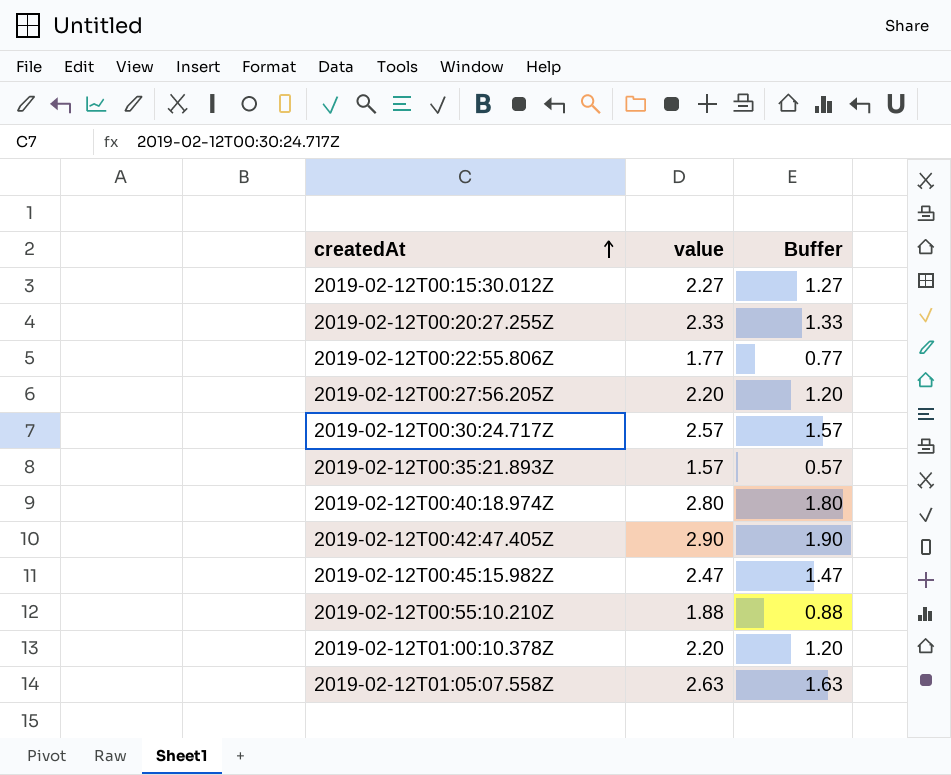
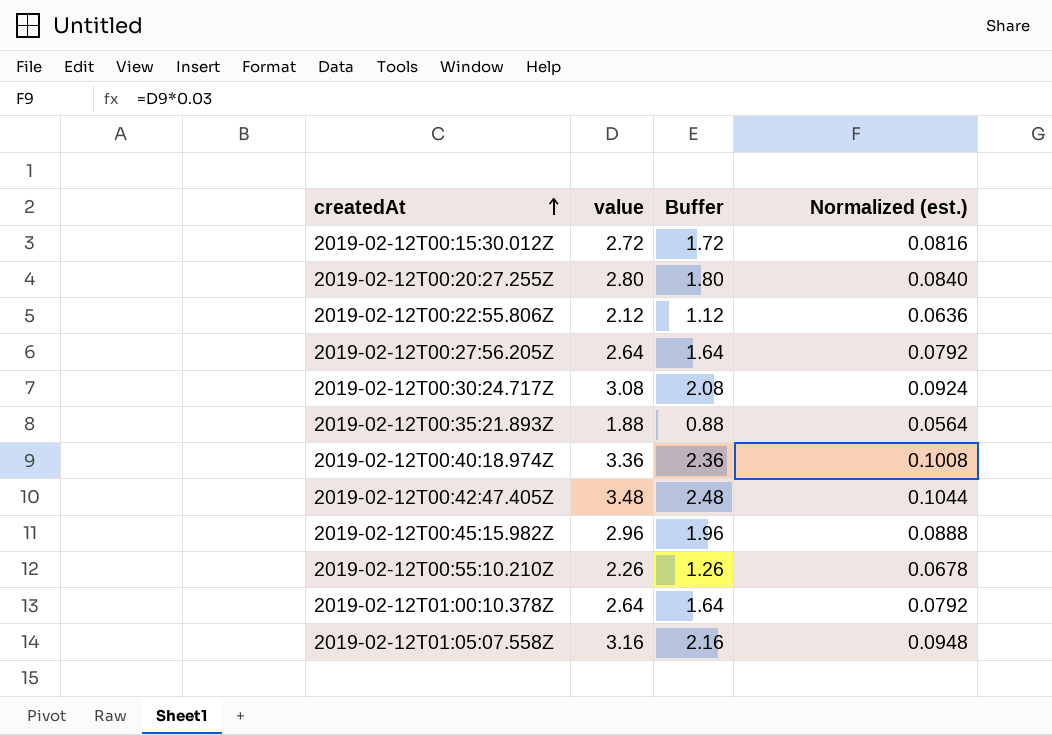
column Normalized (est.) | formula: none -> [value] * 0.03
2019-02-12T00:15:30.012Z | value: 2.27 -> 2.72
2019-02-12T00:15:30.012Z | Buffer: 1.27 -> 1.72
2019-02-12T00:20:27.255Z | value: 2.33 -> 2.80
2019-02-12T00:20:27.255Z | Buffer: 1.33 -> 1.80
2019-02-12T00:22:55.806Z | value: 1.77 -> 2.12
2019-02-12T00:22:55.806Z | Buffer: 0.77 -> 1.12
2019-02-12T00:27:56.205Z | value: 2.20 -> 2.64
2019-02-12T00:27:56.205Z | Buffer: 1.20 -> 1.64
2019-02-12T00:30:24.717Z | value: 2.57 -> 3.08
2019-02-12T00:30:24.717Z | Buffer: 1.57 -> 2.08
2019-02-12T00:35:21.893Z | value: 1.57 -> 1.88
2019-02-12T00:35:21.893Z | Buffer: 0.57 -> 0.88
2019-02-12T00:40:18.974Z | value: 2.80 -> 3.36
2019-02-12T00:40:18.974Z | Buffer: 1.80 -> 2.36
2019-02-12T00:42:47.405Z | value: 2.90 -> 3.48
2019-02-12T00:42:47.405Z | Buffer: 1.90 -> 2.48
2019-02-12T00:45:15.982Z | value: 2.47 -> 2.96
2019-02-12T00:45:15.982Z | Buffer: 1.47 -> 1.96
2019-02-12T00:55:10.210Z | value: 1.88 -> 2.26
2019-02-12T00:55:10.210Z | Buffer: 0.88 -> 1.26
2019-02-12T01:00:10.378Z | value: 2.20 -> 2.64
2019-02-12T01:00:10.378Z | Buffer: 1.20 -> 1.64
2019-02-12T01:05:07.558Z | value: 2.63 -> 3.16
2019-02-12T01:05:07.558Z | Buffer: 1.63 -> 2.16

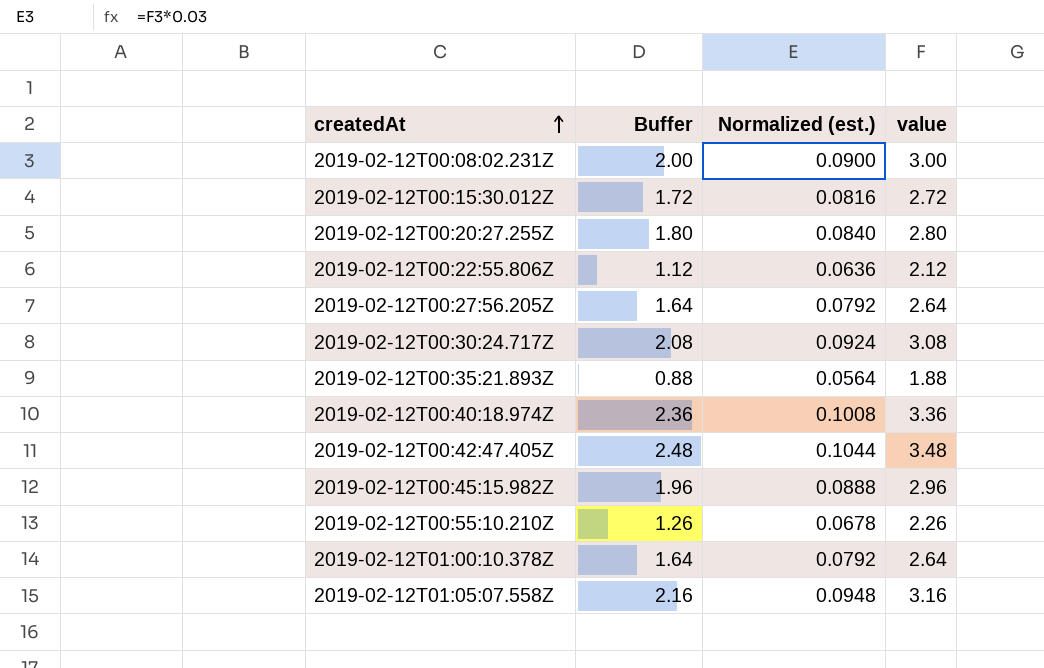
column value | position: 2 -> 4
row 2019-02-12T00:08:02.231Z: none -> 2.00 | 0.0900 | 3.00

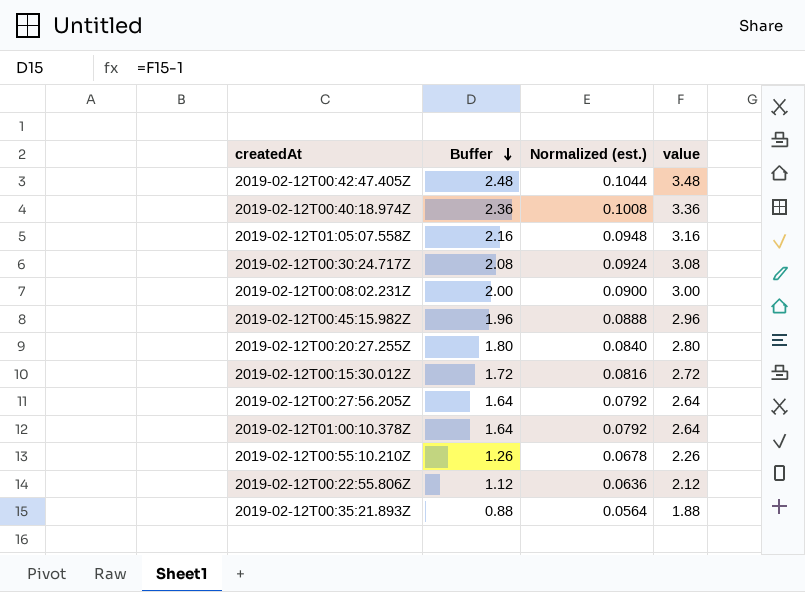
row order: createdAt ascending -> Buffer descending

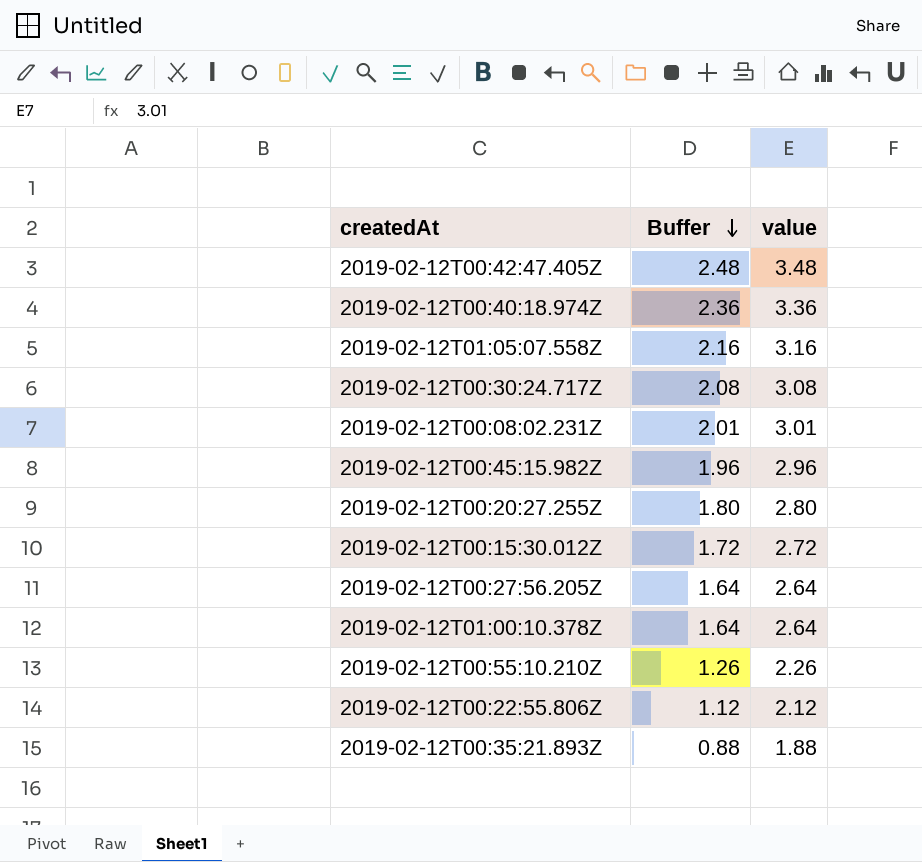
column Normalized (est.) | formula: [value] * 0.03 -> none
2019-02-12T00:08:02.231Z | Buffer: 2.00 -> 2.01
2019-02-12T00:08:02.231Z | value: 3.00 -> 3.01

